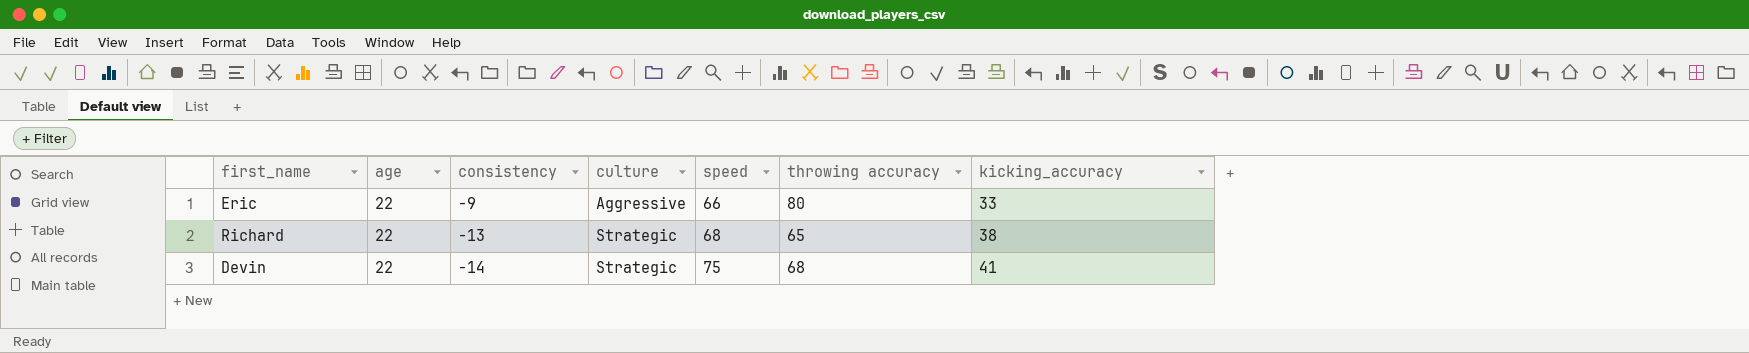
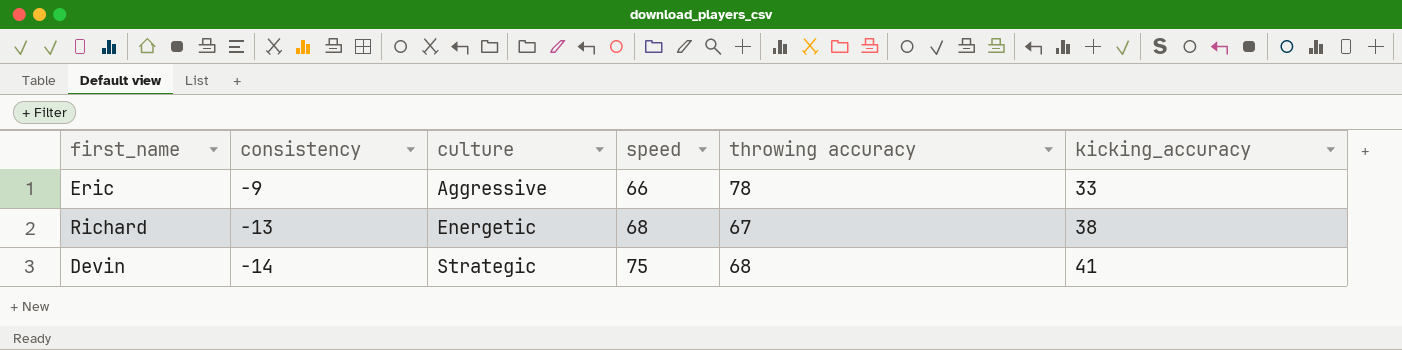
column age | position: 2 -> none
Eric | throwing accuracy: 80 -> 78
Richard | culture: Strategic -> Energetic
Richard | throwing accuracy: 65 -> 67

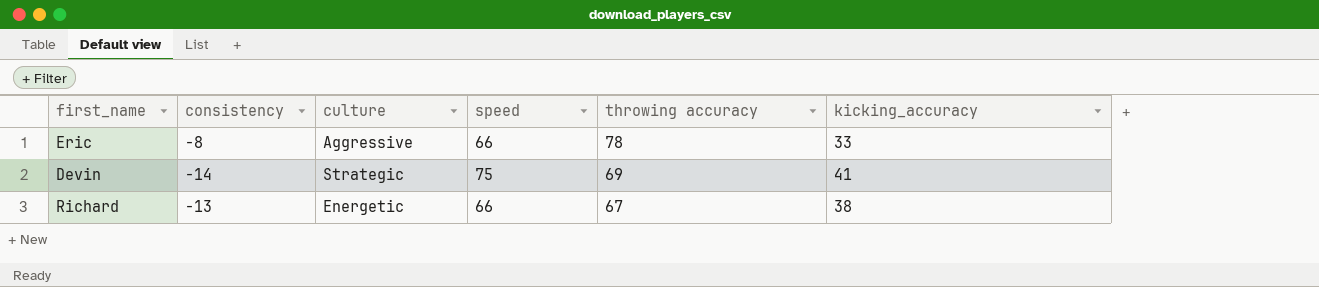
row order: consistency descending -> throwing accuracy descending
Eric | consistency: -9 -> -8
Devin | throwing accuracy: 68 -> 69
Richard | speed: 68 -> 66

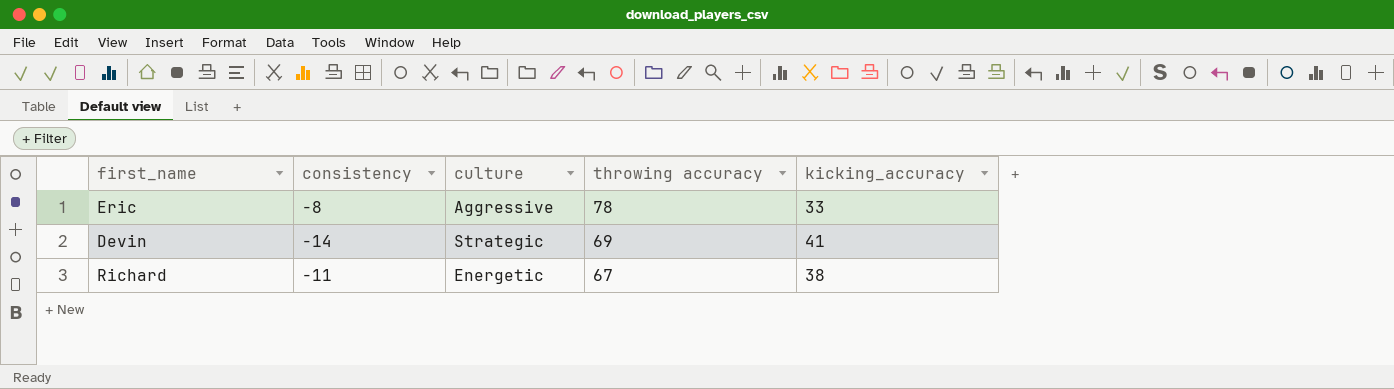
column speed | position: 4 -> none
Richard | consistency: -13 -> -11

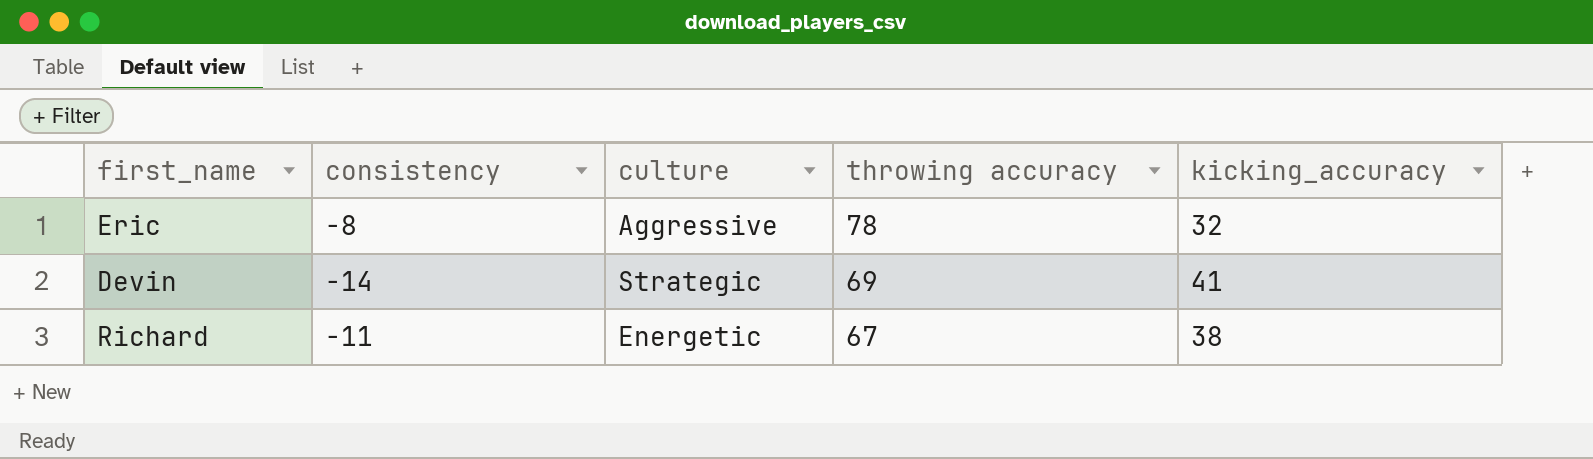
Eric | kicking_accuracy: 33 -> 32

